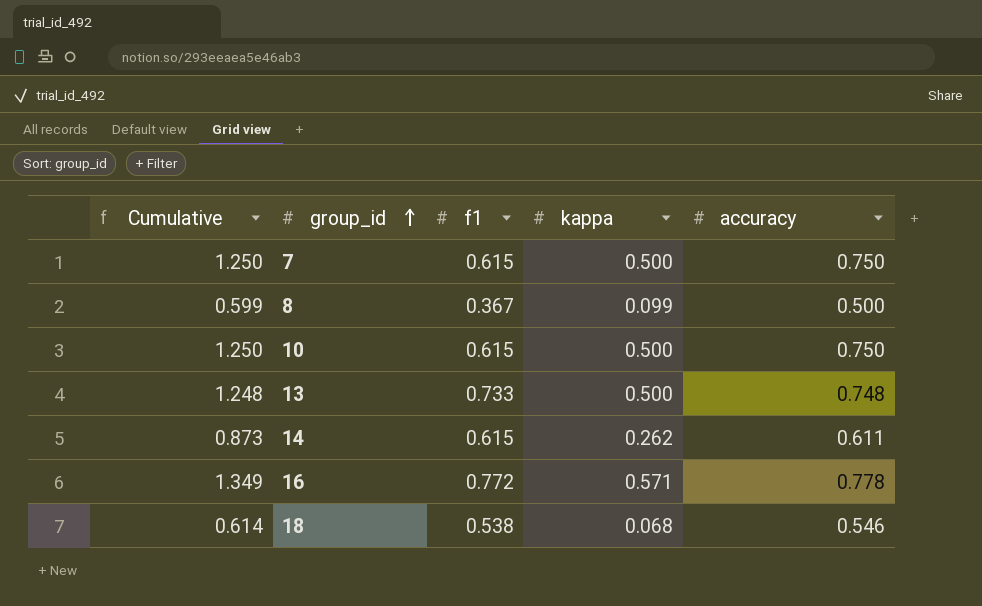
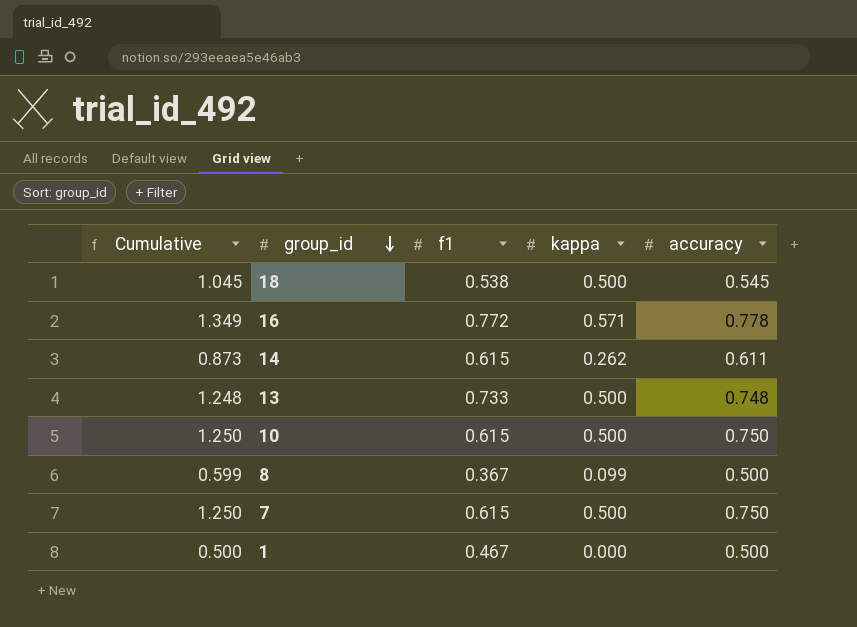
row order: group_id ascending -> group_id descending
18 | Cumulative: 0.614 -> 1.045
18 | kappa: 0.068 -> 0.500
18 | accuracy: 0.546 -> 0.545
row 1: none -> 0.500 | 0.467 | 0.000 | 0.500

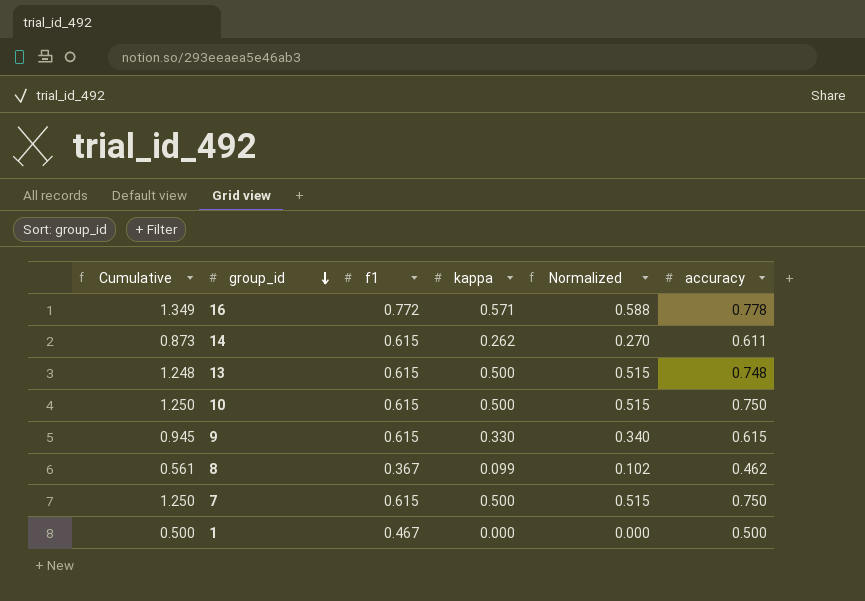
column Normalized | formula: none -> [kappa] * 1.03
row 18: 1.045 | 0.538 | 0.500 | 0.545 -> none
13 | f1: 0.733 -> 0.615
row 9: none -> 0.945 | 0.615 | 0.330 | 0.340 | 0.615
8 | Cumulative: 0.599 -> 0.561
8 | accuracy: 0.500 -> 0.462

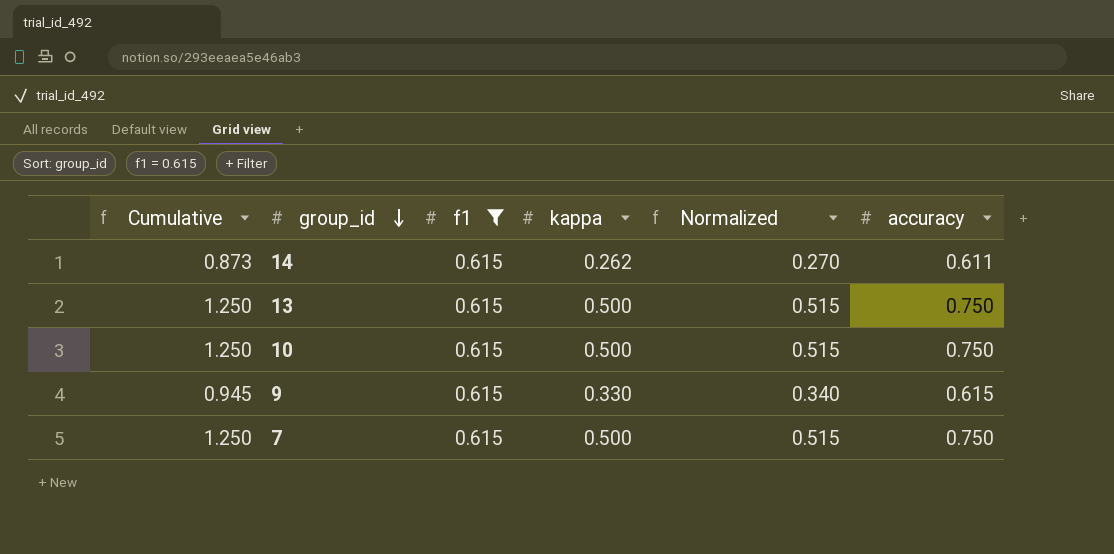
filter: none -> f1 = 0.615
13 | Cumulative: 1.248 -> 1.250
13 | accuracy: 0.748 -> 0.750

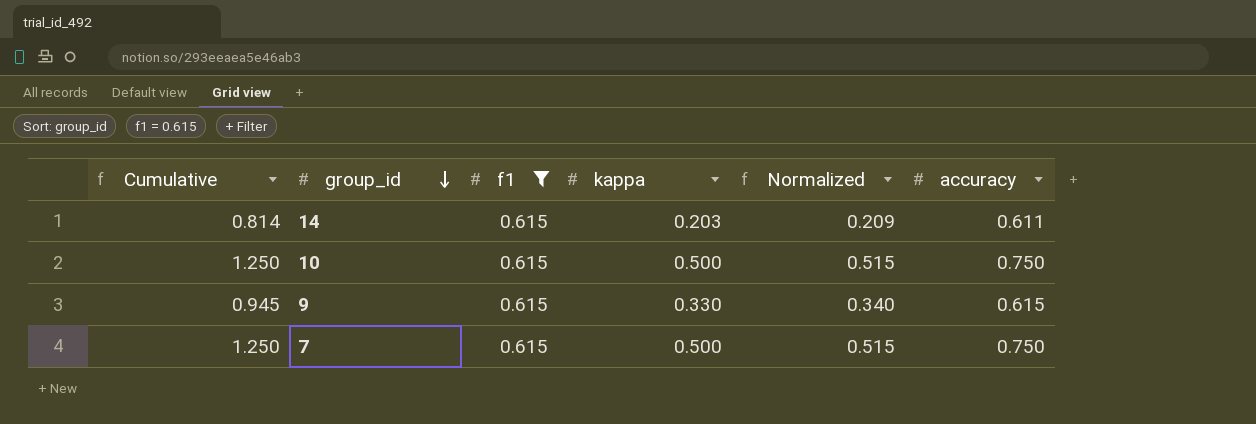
row 13: 1.250 | 0.615 | 0.500 | 0.515 | 0.750 -> none
14 | Cumulative: 0.873 -> 0.814
14 | kappa: 0.262 -> 0.203
14 | Normalized: 0.270 -> 0.209

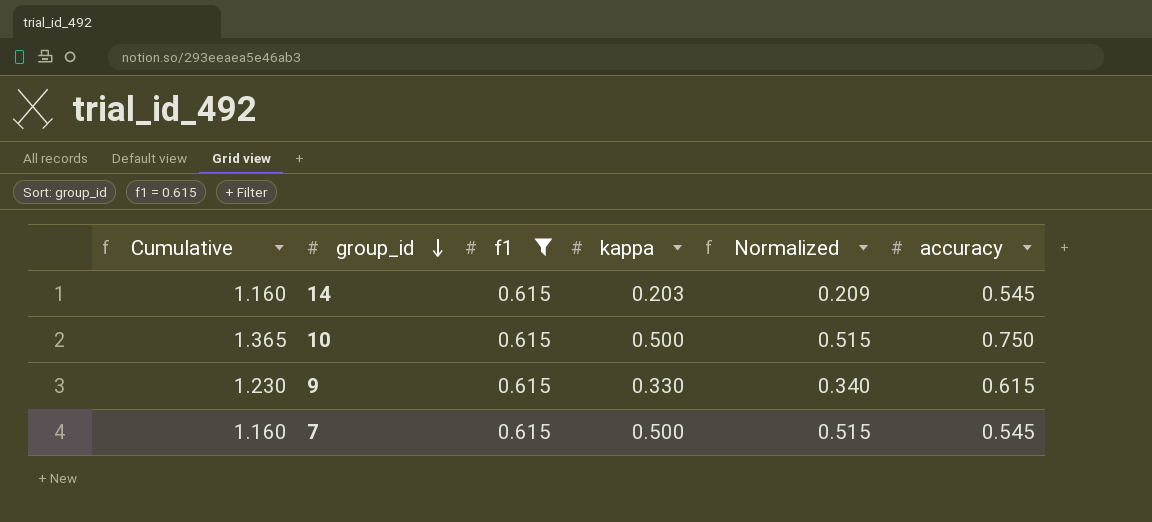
column Cumulative | formula: [kappa] + [accuracy] -> [f1] + [accuracy]
14 | accuracy: 0.611 -> 0.545
7 | accuracy: 0.750 -> 0.545

